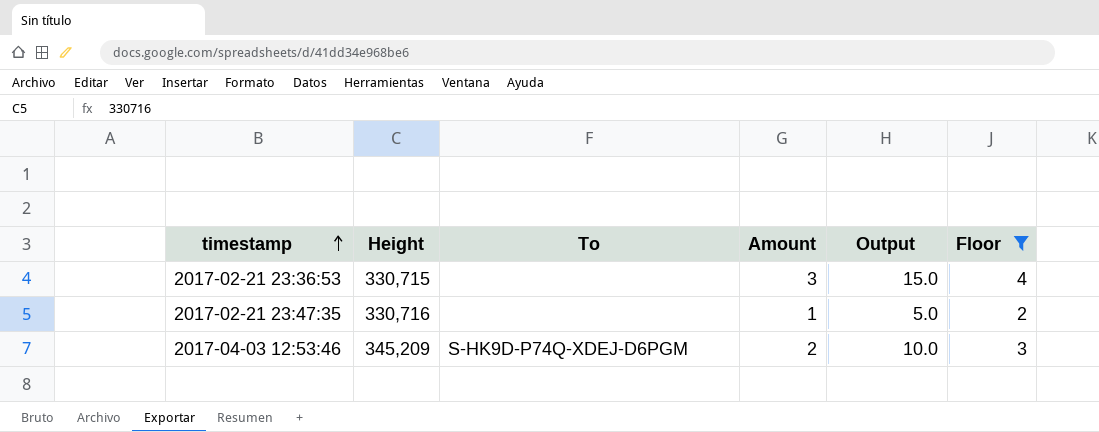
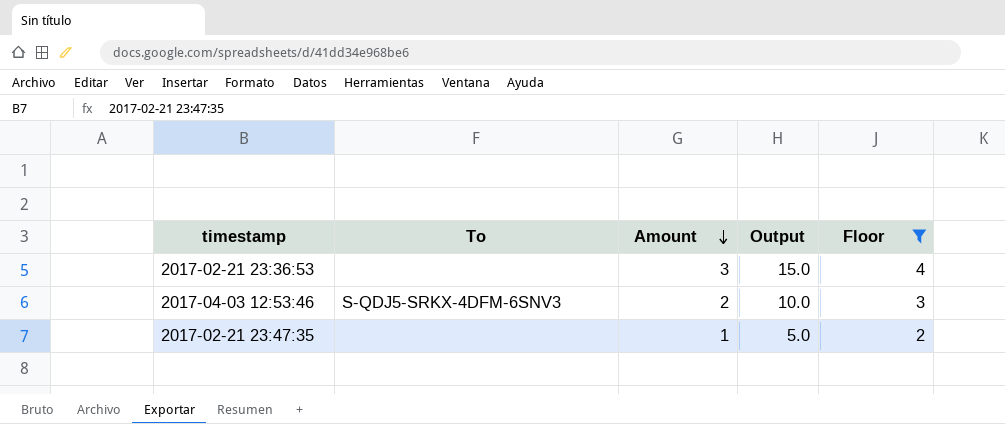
row order: timestamp ascending -> Amount descending
column Height | position: 2 -> none
2017-04-03 12:53:46 | To: S-HK9D-P74Q-XDEJ-D6PGM -> S-QDJ5-SRKX-4DFM-6SNV3

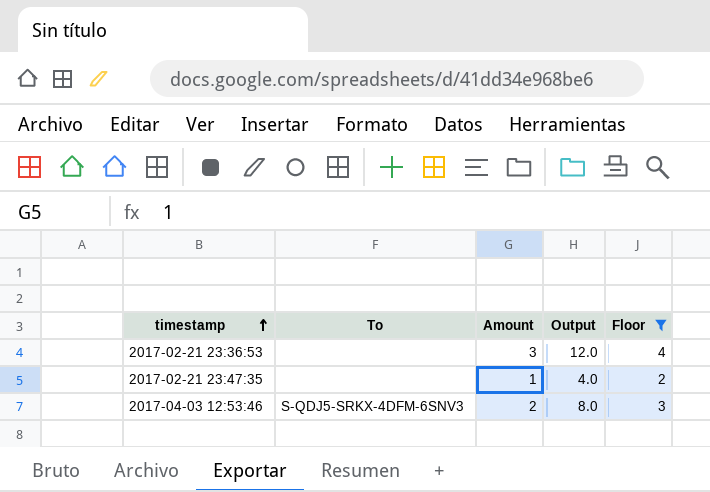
row order: Amount descending -> timestamp ascending
column Output | formula: [Amount] * 5 -> [Amount] * 4

